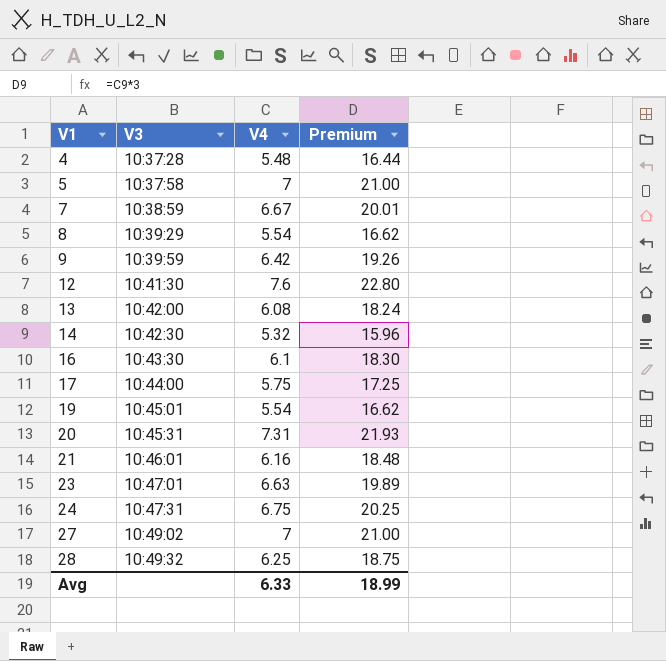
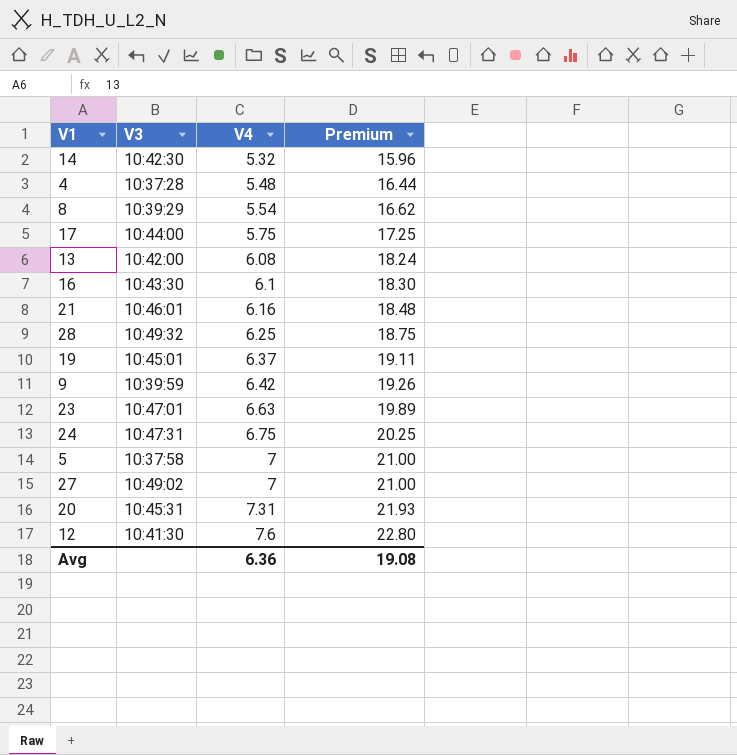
row order: V1 ascending -> V4 ascending
row 7: 10:38:59 | 6.67 | 20.01 -> none
19 | V4: 5.54 -> 6.37
19 | Premium: 16.62 -> 19.11
Avg | V4: 6.33 -> 6.36
Avg | Premium: 18.99 -> 19.08

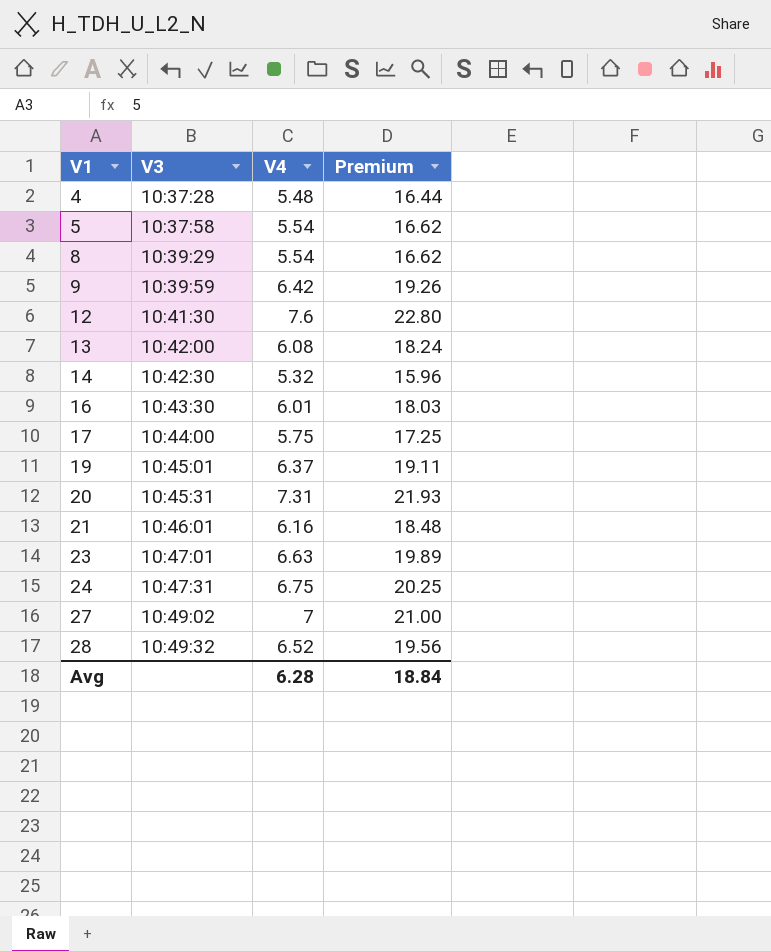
row order: V4 ascending -> V1 ascending
5 | V4: 7 -> 5.54
5 | Premium: 21.00 -> 16.62
16 | V4: 6.1 -> 6.01
16 | Premium: 18.30 -> 18.03
28 | V4: 6.25 -> 6.52
28 | Premium: 18.75 -> 19.56
Avg | V4: 6.36 -> 6.28
Avg | Premium: 19.08 -> 18.84

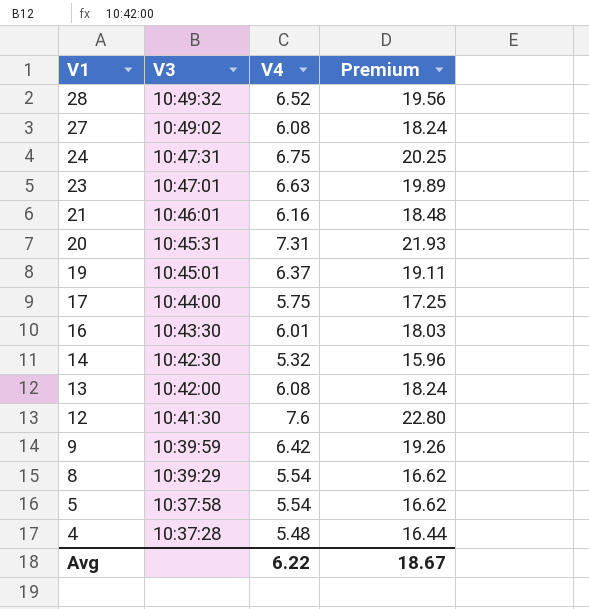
row order: V1 ascending -> V1 descending
27 | V4: 7 -> 6.08
27 | Premium: 21.00 -> 18.24
Avg | V4: 6.28 -> 6.22
Avg | Premium: 18.84 -> 18.67

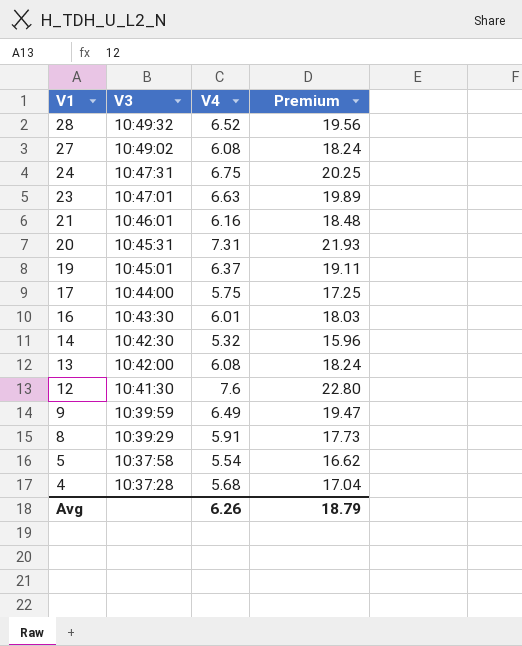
9 | V4: 6.42 -> 6.49
9 | Premium: 19.26 -> 19.47
8 | V4: 5.54 -> 5.91
8 | Premium: 16.62 -> 17.73
4 | V4: 5.48 -> 5.68
4 | Premium: 16.44 -> 17.04
Avg | V4: 6.22 -> 6.26
Avg | Premium: 18.67 -> 18.79

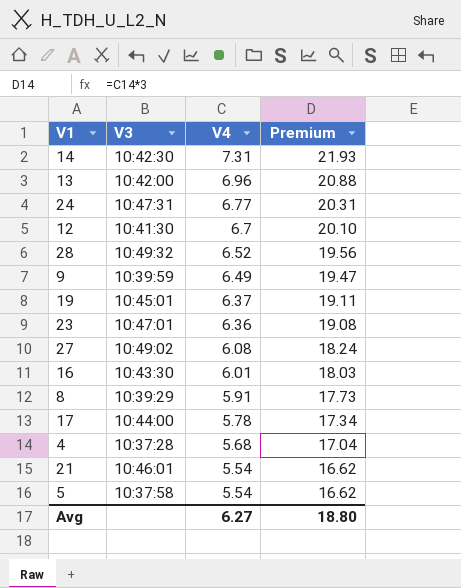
row order: V1 descending -> V4 descending
row 20: 10:45:31 | 7.31 | 21.93 -> none
14 | V4: 5.32 -> 7.31
14 | Premium: 15.96 -> 21.93
13 | V4: 6.08 -> 6.96
13 | Premium: 18.24 -> 20.88
24 | V4: 6.75 -> 6.77
24 | Premium: 20.25 -> 20.31
12 | V4: 7.6 -> 6.7
12 | Premium: 22.80 -> 20.10
23 | V4: 6.63 -> 6.36
23 | Premium: 19.89 -> 19.08
17 | V4: 5.75 -> 5.78
17 | Premium: 17.25 -> 17.34
21 | V4: 6.16 -> 5.54
21 | Premium: 18.48 -> 16.62
Avg | V4: 6.26 -> 6.27
Avg | Premium: 18.79 -> 18.80

